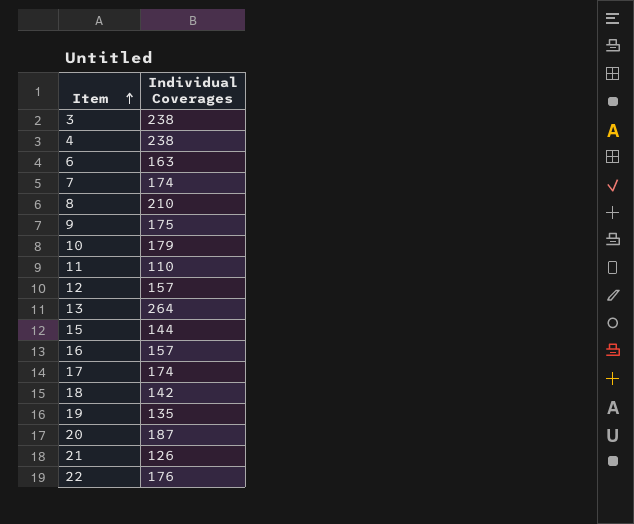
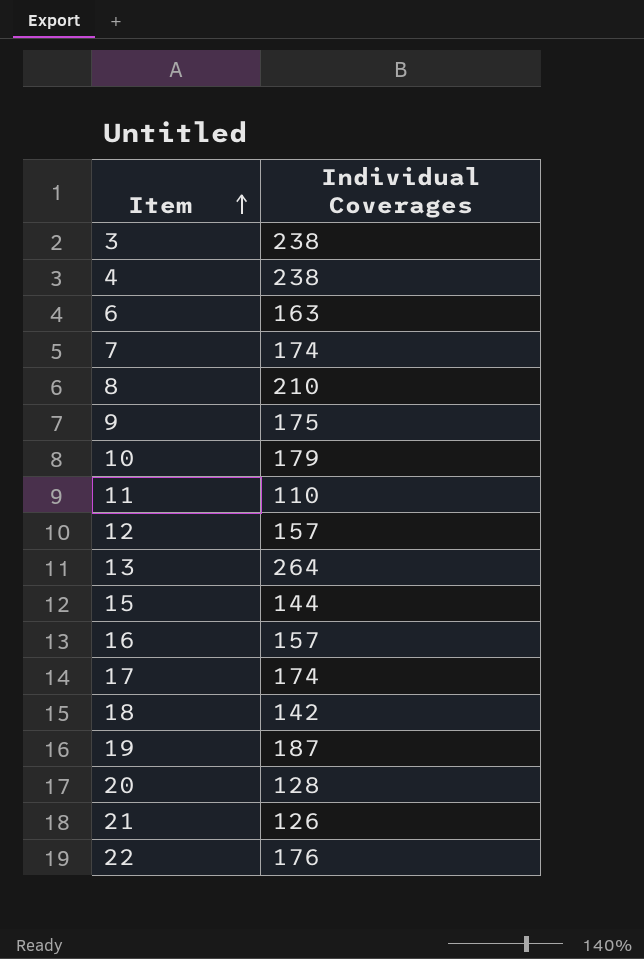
19 | Individual Coverages: 135 -> 187
20 | Individual Coverages: 187 -> 128

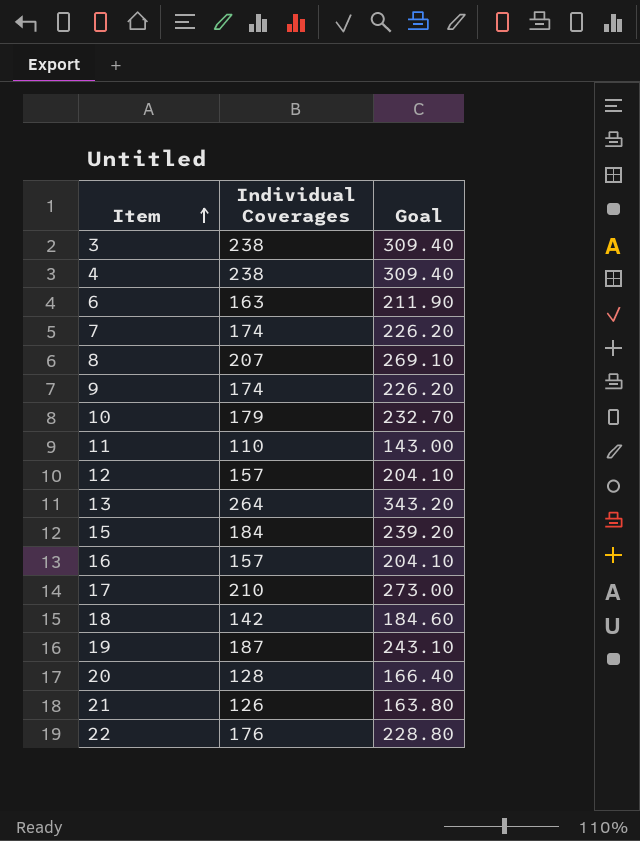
column Goal | formula: none -> [Individual Coverages] * 1.3
8 | Individual Coverages: 210 -> 207
9 | Individual Coverages: 175 -> 174
15 | Individual Coverages: 144 -> 184
17 | Individual Coverages: 174 -> 210

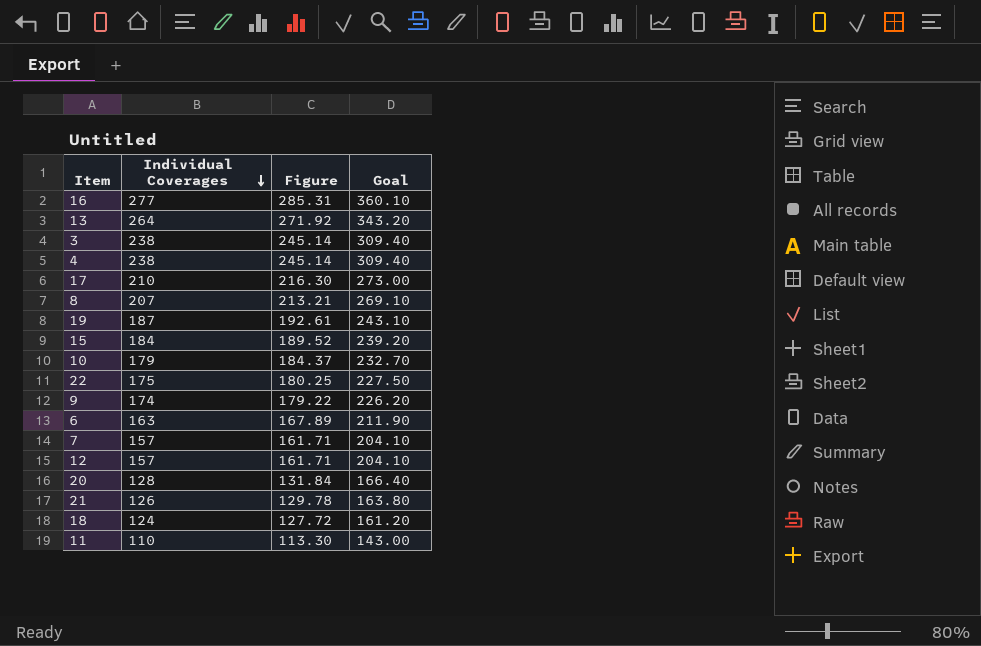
row order: Item ascending -> Individual Coverages descending
column Figure | formula: none -> [Individual Coverages] * 1.03
16 | Individual Coverages: 157 -> 277
16 | Goal: 204.10 -> 360.10
22 | Individual Coverages: 176 -> 175
22 | Goal: 228.80 -> 227.50
7 | Individual Coverages: 174 -> 157
7 | Goal: 226.20 -> 204.10
18 | Individual Coverages: 142 -> 124
18 | Goal: 184.60 -> 161.20

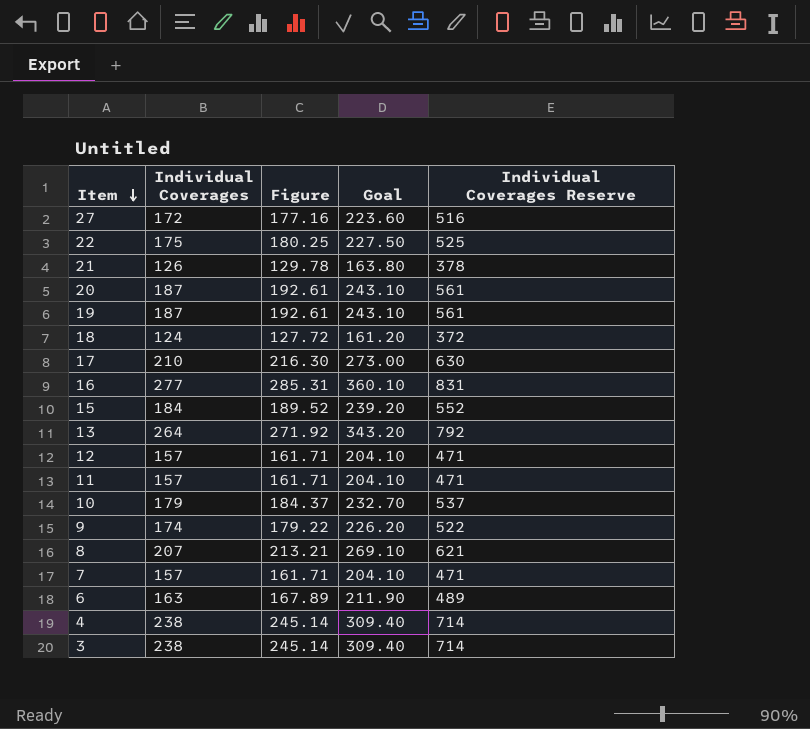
row order: Individual Coverages descending -> Item descending
column Individual Coverages Reserve | formula: none -> [Individual Coverages] * 3
row 27: none -> 172 | 177.16 | 223.60 | 516
20 | Individual Coverages: 128 -> 187
20 | Figure: 131.84 -> 192.61
20 | Goal: 166.40 -> 243.10
11 | Individual Coverages: 110 -> 157
11 | Figure: 113.30 -> 161.71
11 | Goal: 143.00 -> 204.10

